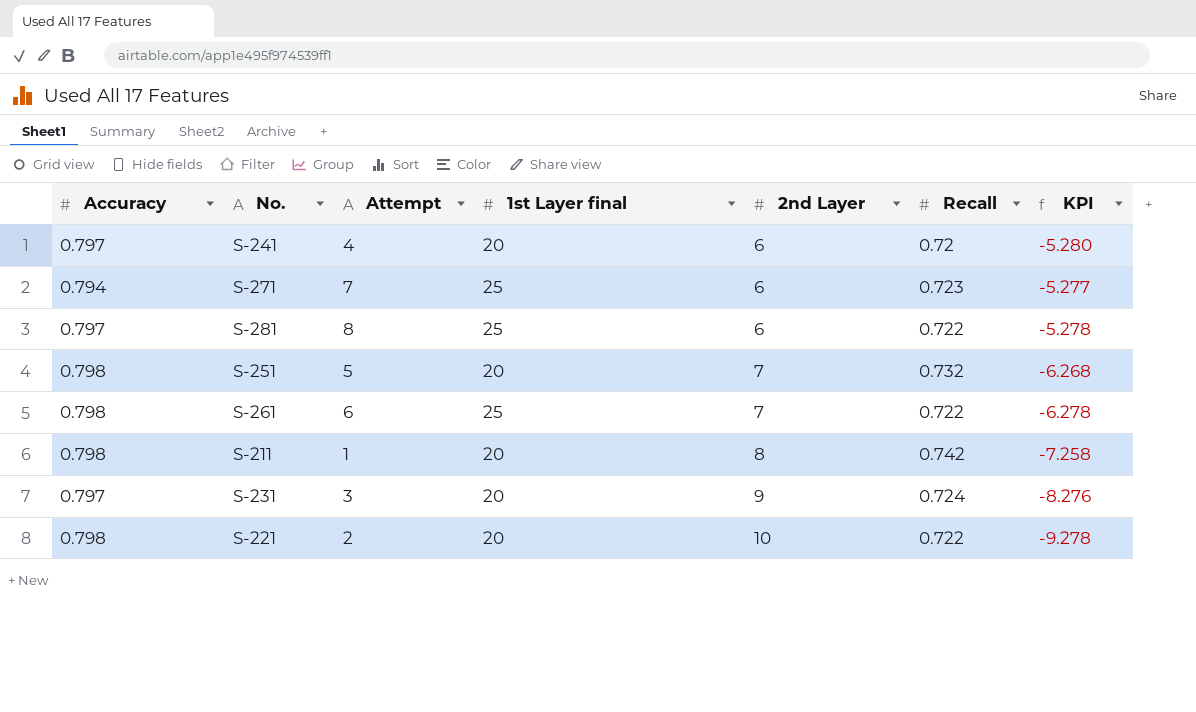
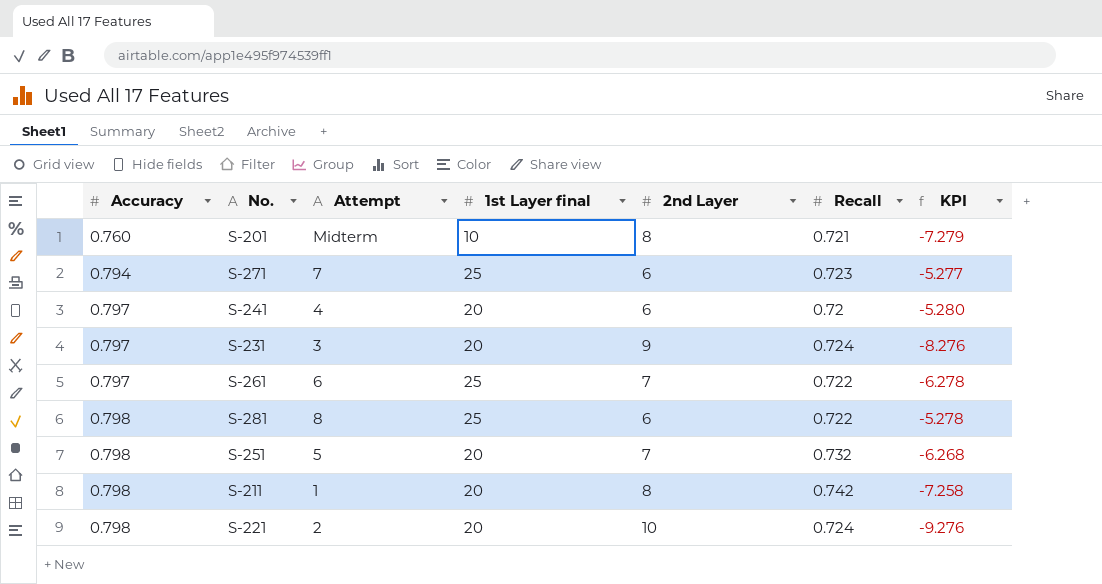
row order: 2nd Layer ascending -> Accuracy ascending
row S-201: none -> 0.760 | Midterm | 10 | 8 | 0.721 | -7.279
S-261 | Accuracy: 0.798 -> 0.797
S-281 | Accuracy: 0.797 -> 0.798
S-221 | Recall: 0.722 -> 0.724
S-221 | KPI: -9.278 -> -9.276

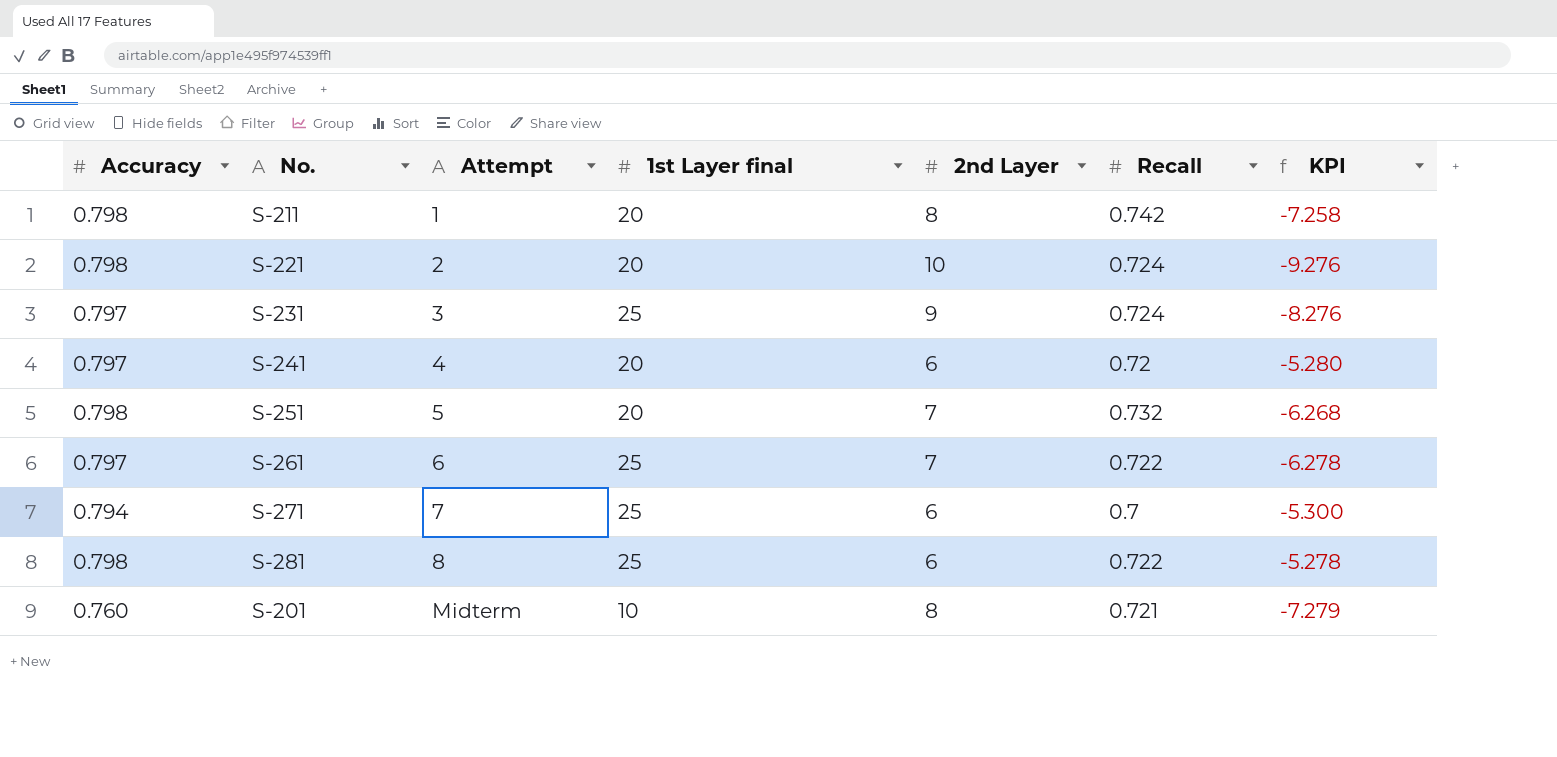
row order: Accuracy ascending -> Attempt ascending
S-231 | 1st Layer final: 20 -> 25
S-271 | Recall: 0.723 -> 0.7
S-271 | KPI: -5.277 -> -5.300

